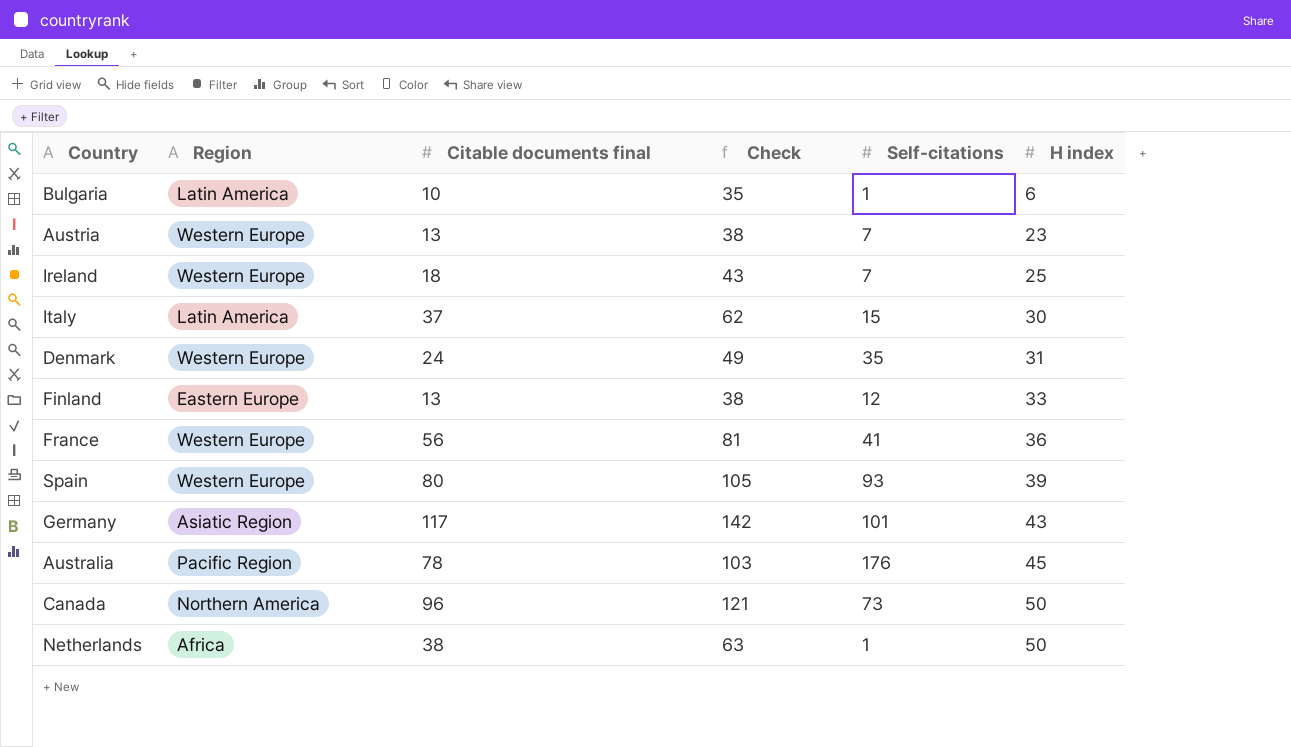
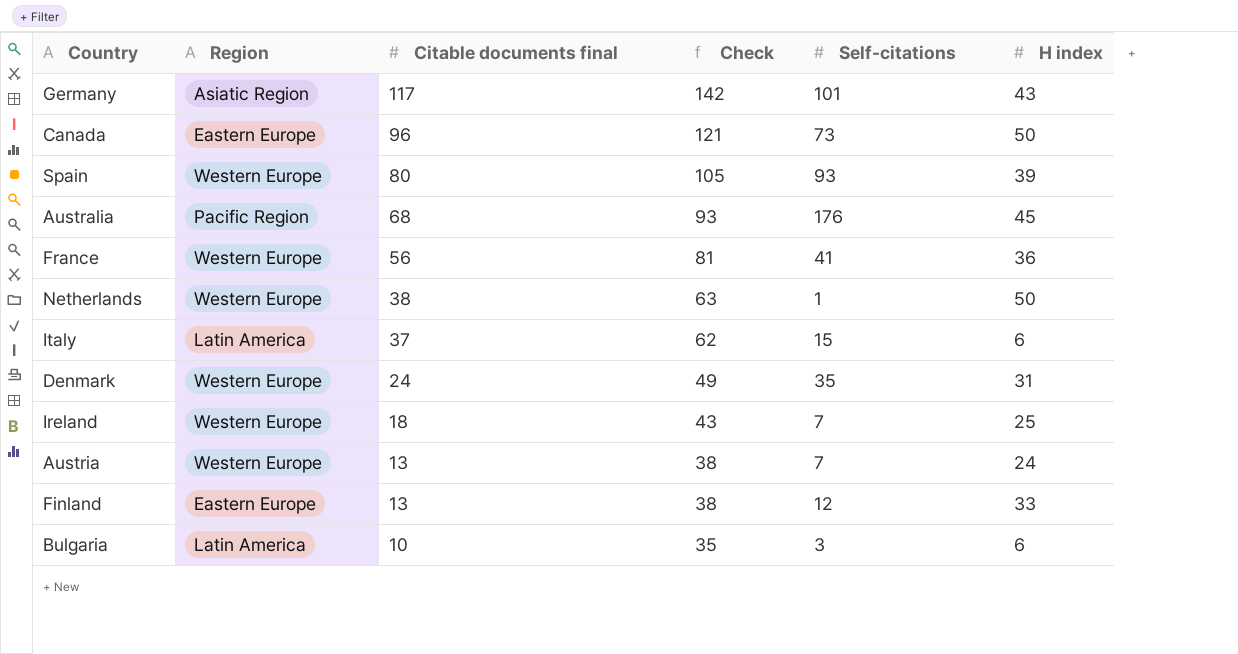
row order: H index ascending -> Citable documents final descending
Canada | Region: Northern America -> Eastern Europe
Australia | Citable documents final: 78 -> 68
Australia | Check: 103 -> 93
Netherlands | Region: Africa -> Western Europe
Italy | H index: 30 -> 6
Austria | H index: 23 -> 24
Bulgaria | Self-citations: 1 -> 3

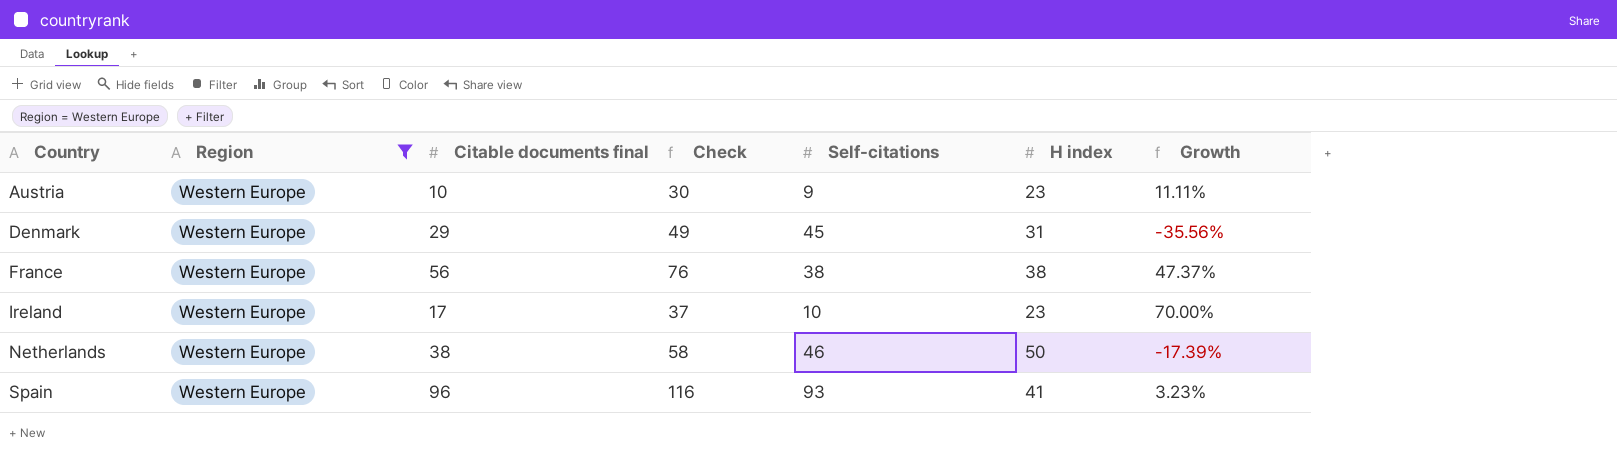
filter: none -> Region = Western Europe
row order: Citable documents final descending -> Country ascending
column Check | formula: [Citable documents final] + 25 -> [Citable documents final] + 20
column Growth | formula: none -> ([Citable documents final] - [Self-citations]) / [Self-citations]
Austria | Citable documents final: 13 -> 10
Austria | Self-citations: 7 -> 9
Austria | H index: 24 -> 23
Denmark | Citable documents final: 24 -> 29
Denmark | Self-citations: 35 -> 45
France | Self-citations: 41 -> 38
France | H index: 36 -> 38
Ireland | Citable documents final: 18 -> 17
Ireland | Self-citations: 7 -> 10
Ireland | H index: 25 -> 23
Netherlands | Self-citations: 1 -> 46
Spain | Citable documents final: 80 -> 96
Spain | H index: 39 -> 41

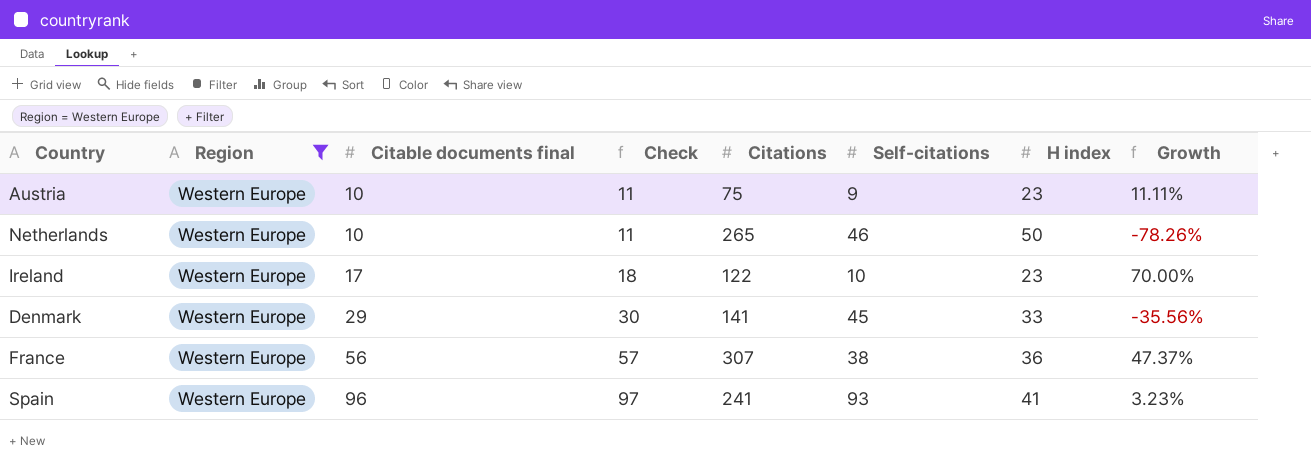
row order: Country ascending -> Citable documents final ascending
column Check | formula: [Citable documents final] + 20 -> [Citable documents final] + 1
column Citations | position: none -> 5
Netherlands | Citable documents final: 38 -> 10
Netherlands | Growth: -17.39% -> -78.26%
Denmark | H index: 31 -> 33
France | H index: 38 -> 36

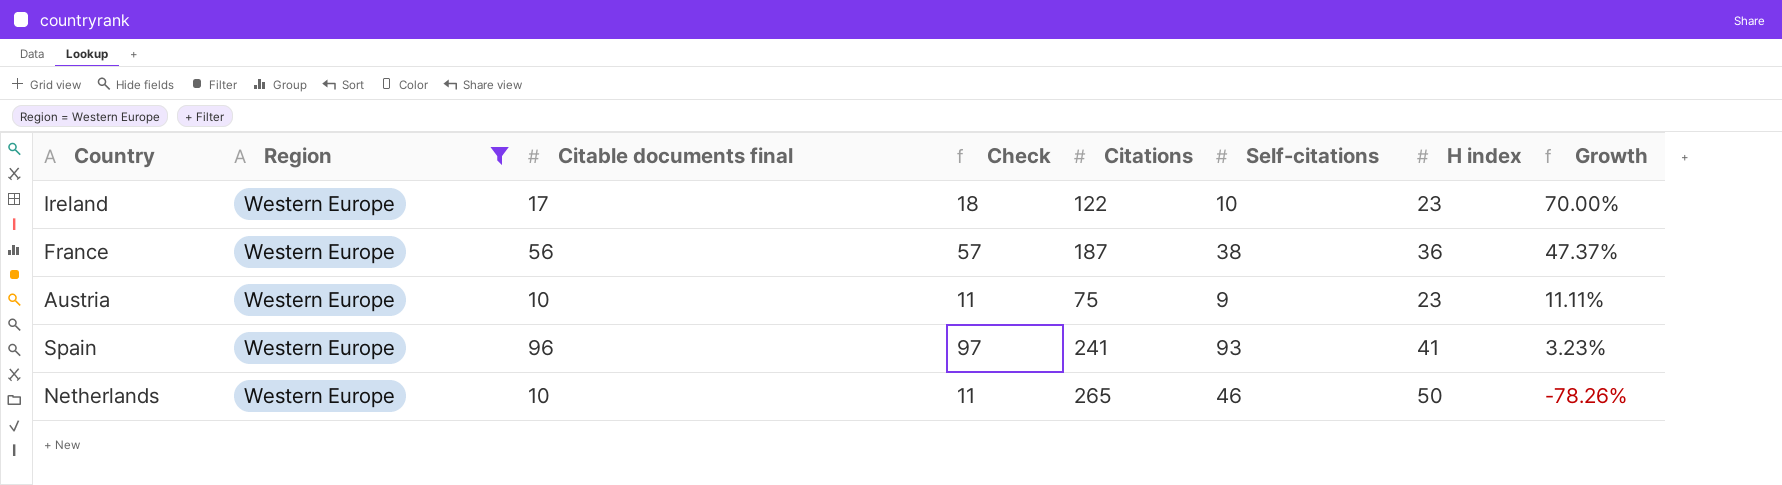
row order: Citable documents final ascending -> Growth descending
row Denmark: Western Europe | 29 | 30 | 141 | 45 | 33 | -35.56% -> none
France | Citations: 307 -> 187

